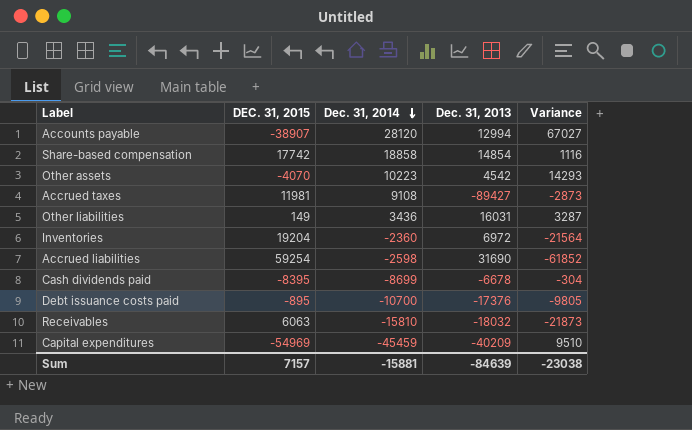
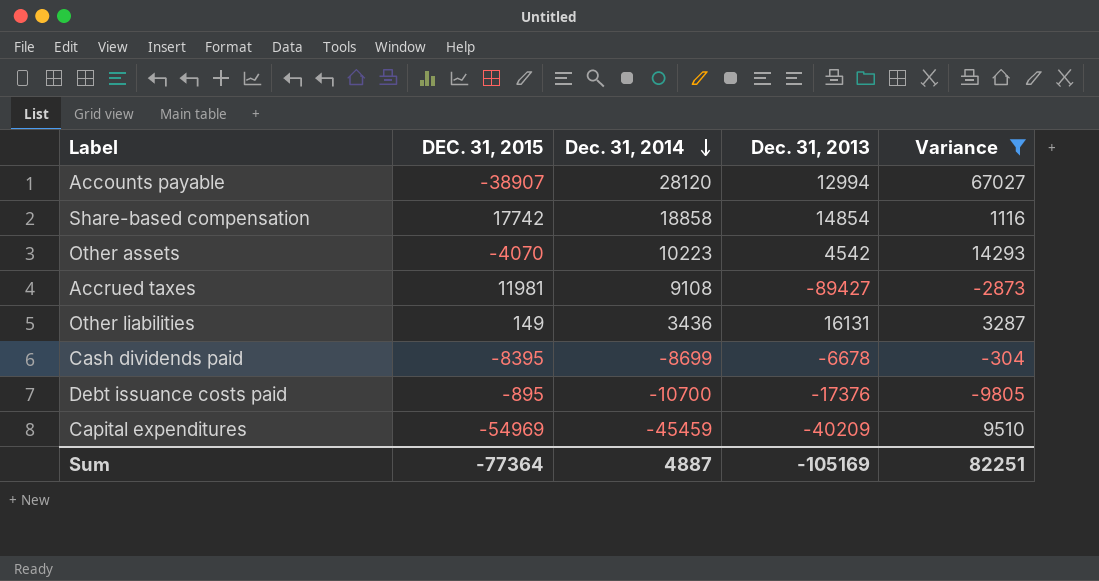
filter: none -> Variance >= -9805
Other liabilities | Dec. 31, 2013: 16031 -> 16131
Sum | DEC. 31, 2015: 7157 -> -77364
Sum | Dec. 31, 2014: -15881 -> 4887
Sum | Dec. 31, 2013: -84639 -> -105169
Sum | Variance: -23038 -> 82251

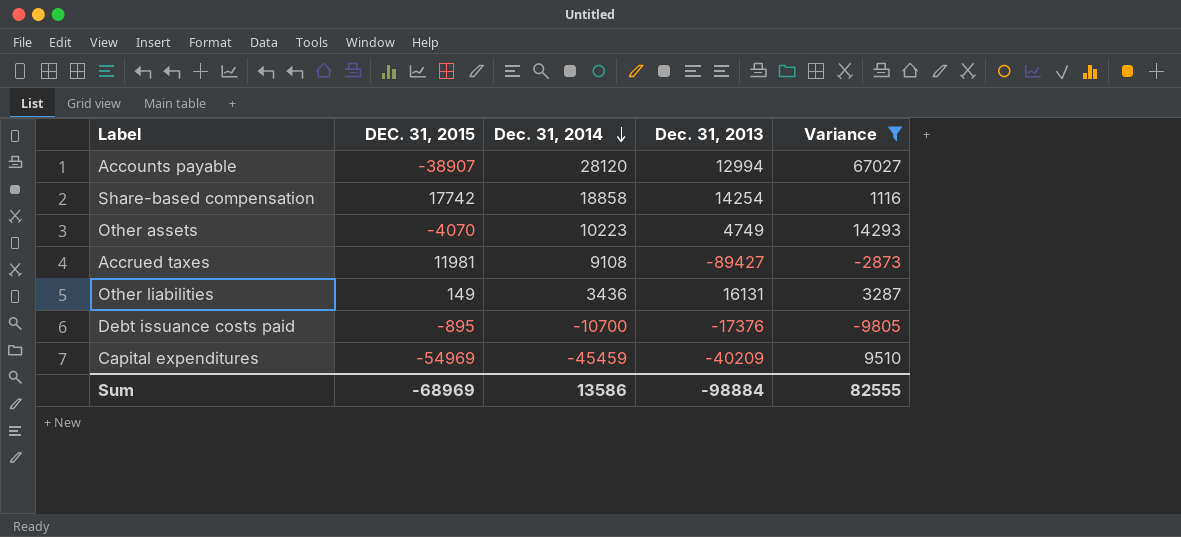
row Cash dividends paid: -8395 | -8699 | -6678 | -304 -> none
Share-based compensation | Dec. 31, 2013: 14854 -> 14254
Other assets | Dec. 31, 2013: 4542 -> 4749
Sum | DEC. 31, 2015: -77364 -> -68969
Sum | Dec. 31, 2014: 4887 -> 13586
Sum | Dec. 31, 2013: -105169 -> -98884
Sum | Variance: 82251 -> 82555

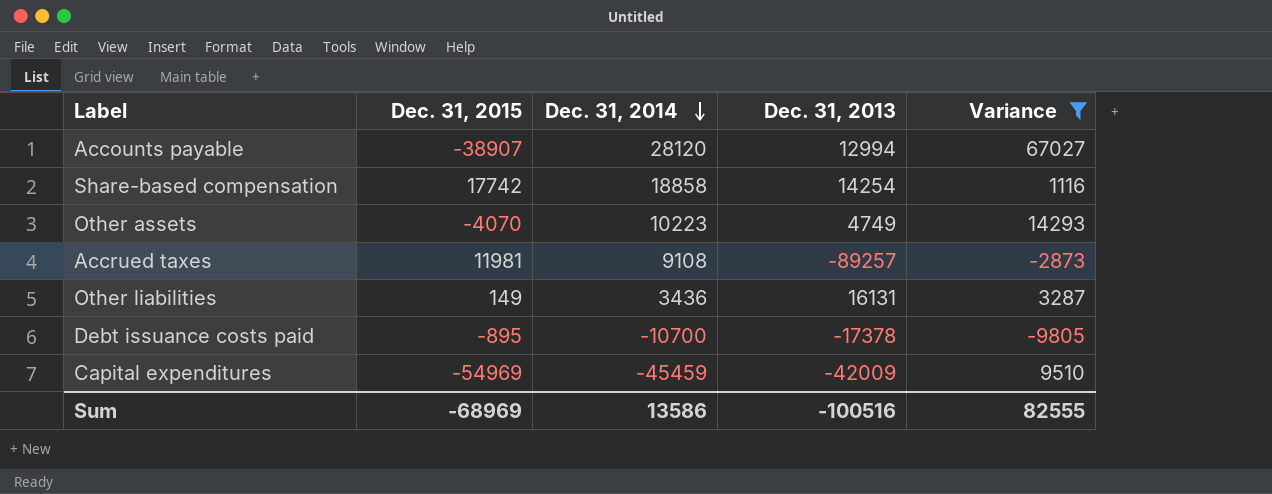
column name: DEC. 31, 2015 -> Dec. 31, 2015
Accrued taxes | Dec. 31, 2013: -89427 -> -89257
Debt issuance costs paid | Dec. 31, 2013: -17376 -> -17378
Capital expenditures | Dec. 31, 2013: -40209 -> -42009
Sum | Dec. 31, 2013: -98884 -> -100516

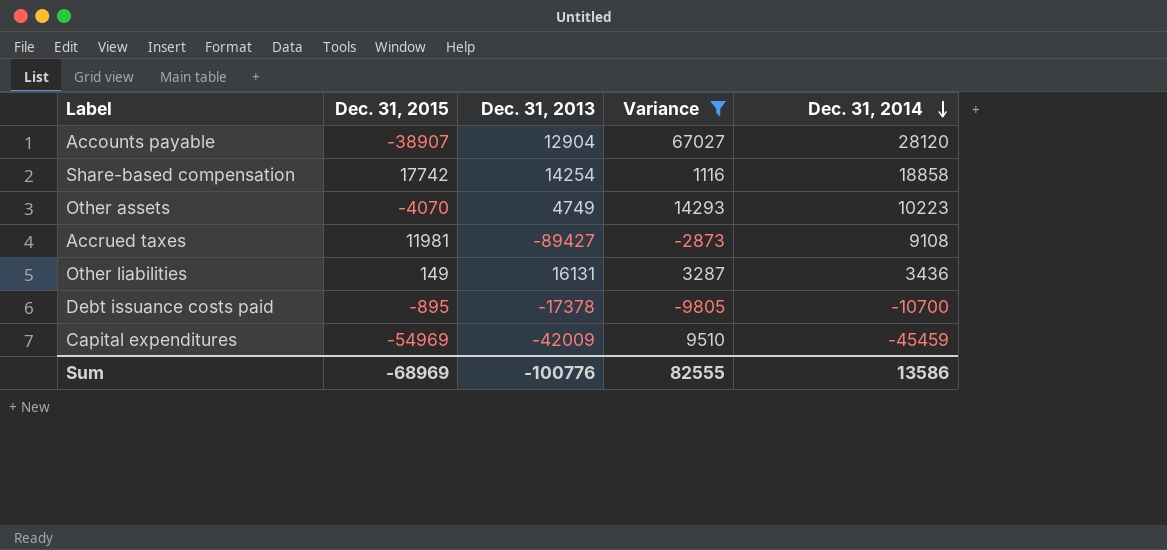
column Dec. 31, 2014 | position: 3 -> 5
Accounts payable | Dec. 31, 2013: 12994 -> 12904
Accrued taxes | Dec. 31, 2013: -89257 -> -89427
Sum | Dec. 31, 2013: -100516 -> -100776

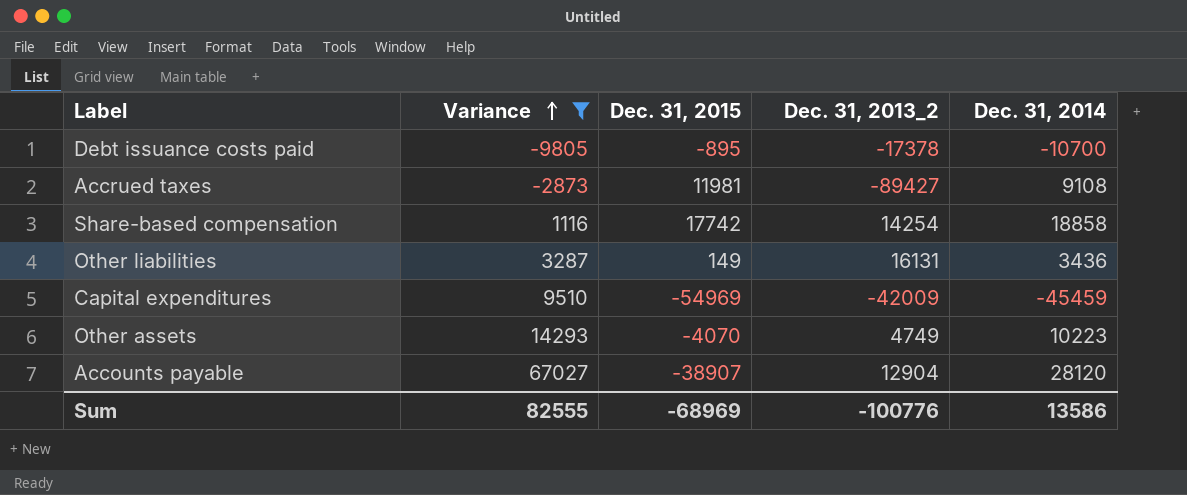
row order: Dec. 31, 2014 descending -> Variance ascending
column Variance | position: 4 -> 2
column name: Dec. 31, 2013 -> Dec. 31, 2013_2

